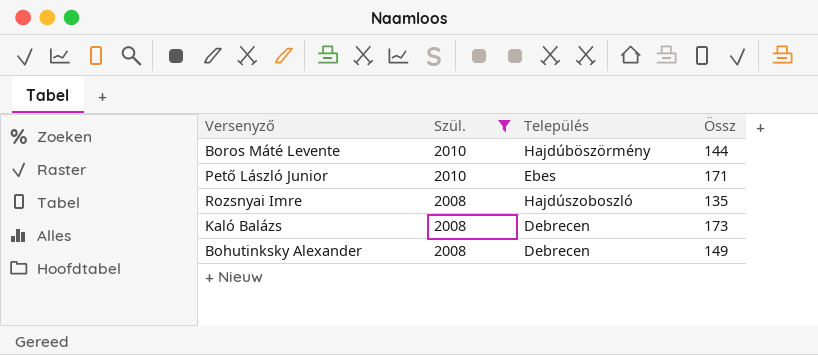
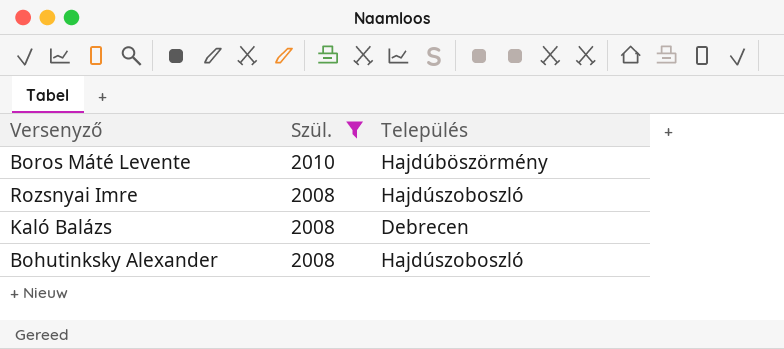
column Össz | position: 4 -> none
row Pető László Junior: 2010 | Ebes | 171 -> none
Bohutinksky Alexander | Település: Debrecen -> Hajdúszoboszló

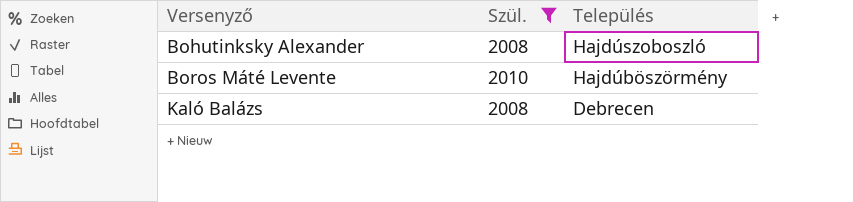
row order: Szül. descending -> Versenyző ascending
row Rozsnyai Imre: 2008 | Hajdúszoboszló -> none

